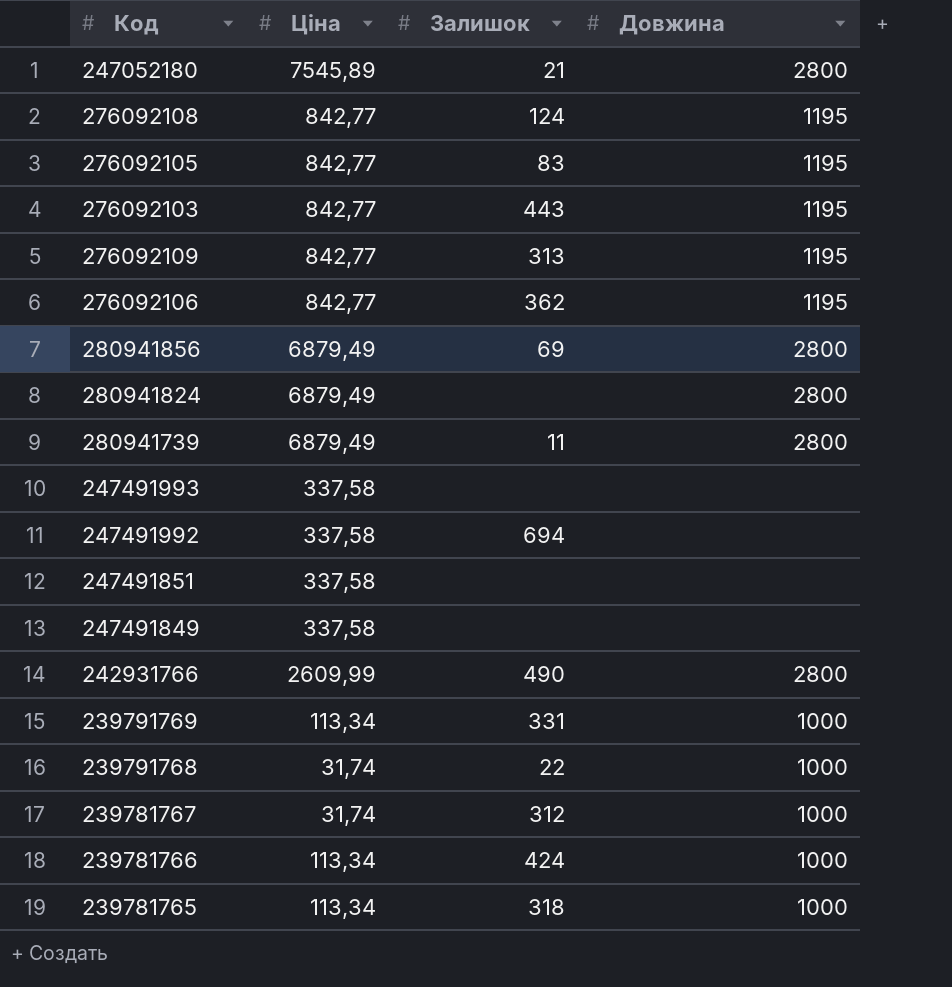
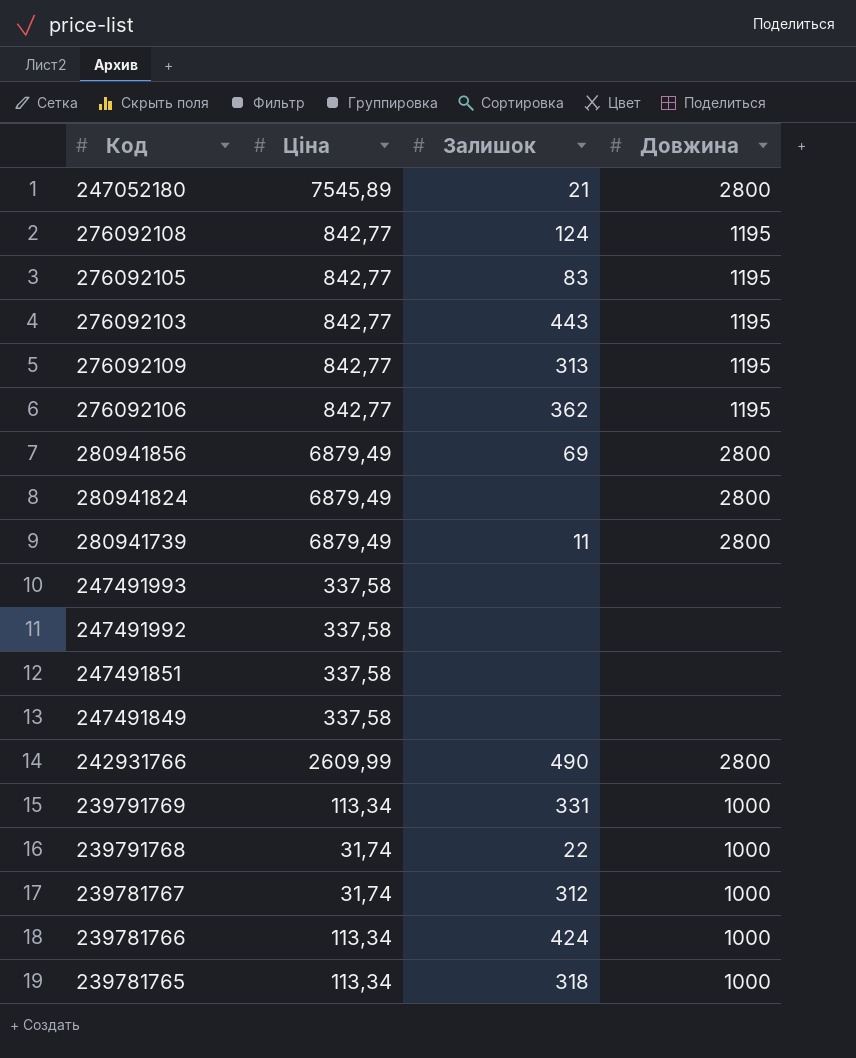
247491992 | Залишок: 694 -> none

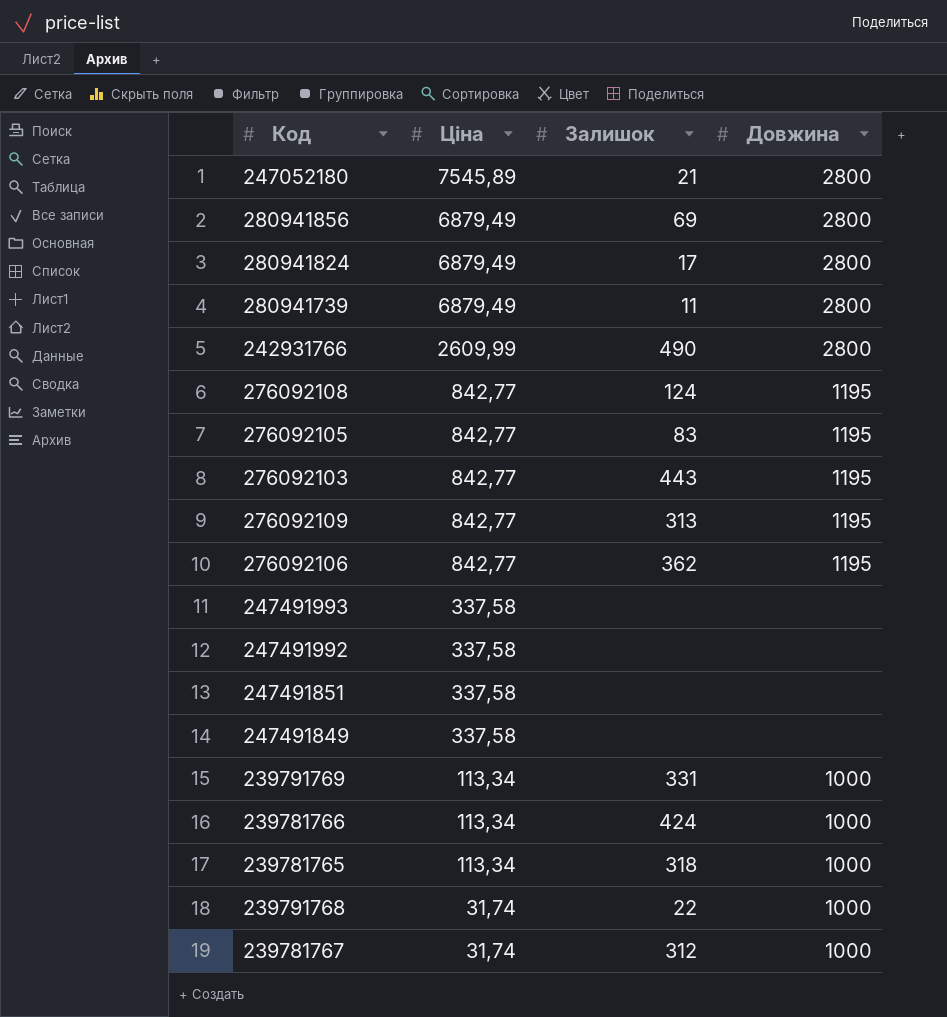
row order: none -> Ціна descending
280941824 | Залишок: none -> 17

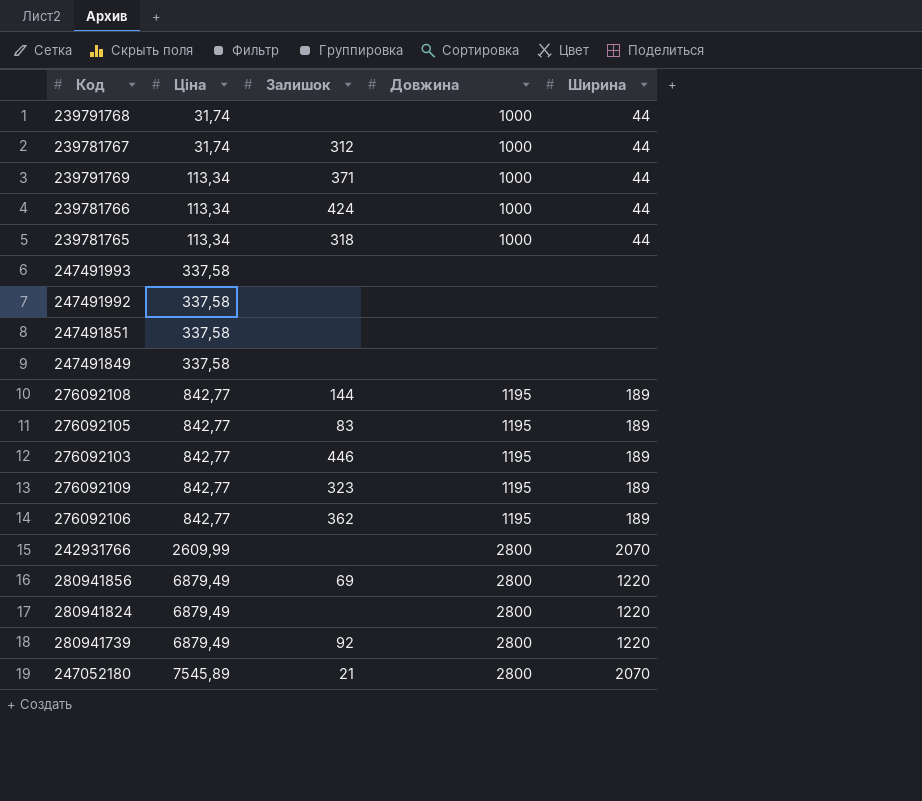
row order: Ціна descending -> Ціна ascending
column Ширина | position: none -> 5
239791768 | Залишок: 22 -> none
239791769 | Залишок: 331 -> 371
276092108 | Залишок: 124 -> 144
276092103 | Залишок: 443 -> 446
276092109 | Залишок: 313 -> 323
242931766 | Залишок: 490 -> none
280941824 | Залишок: 17 -> none
280941739 | Залишок: 11 -> 92

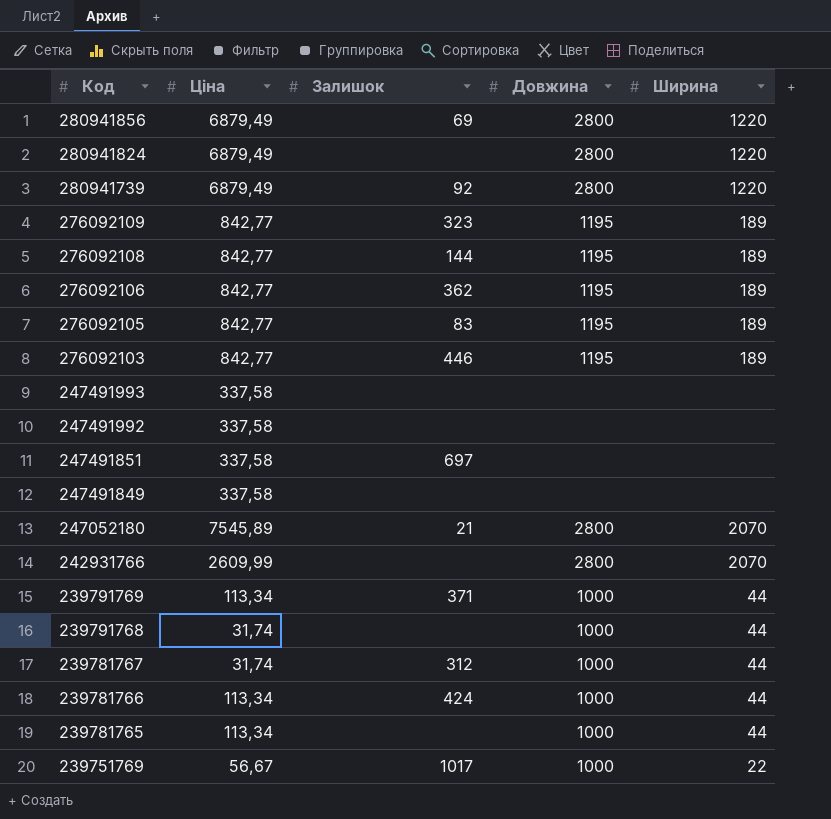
row order: Ціна ascending -> Код descending
247491851 | Залишок: none -> 697
239781765 | Залишок: 318 -> none
row 239751769: none -> 56,67 | 1017 | 1000 | 22

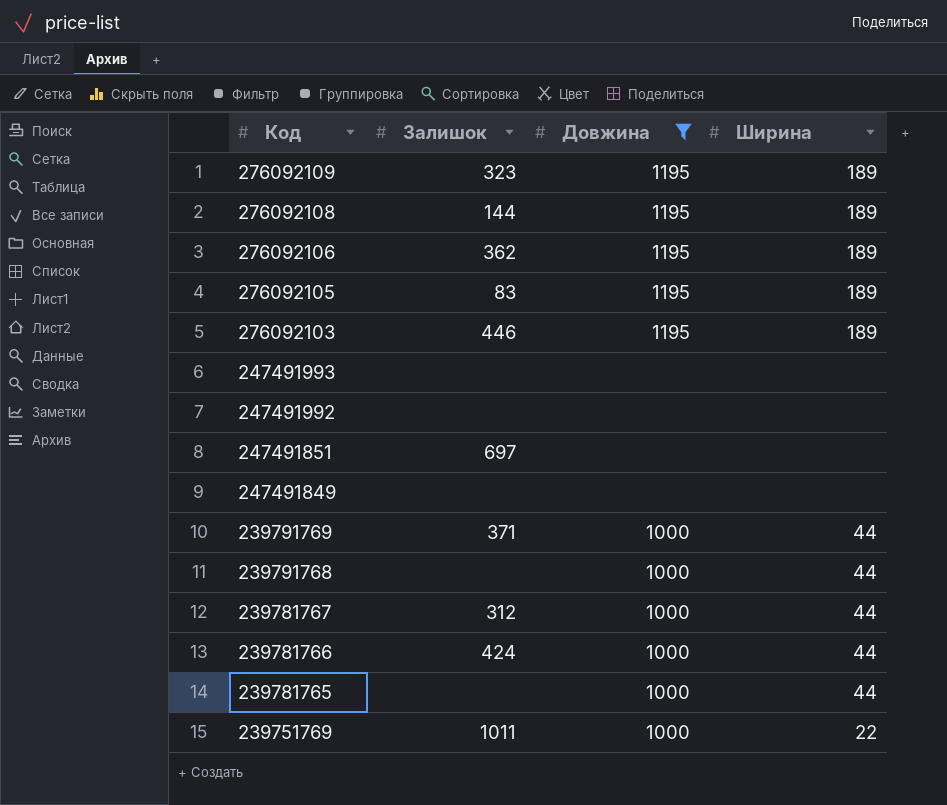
filter: none -> Довжина != 2800
column Ціна | position: 2 -> none
239751769 | Залишок: 1017 -> 1011

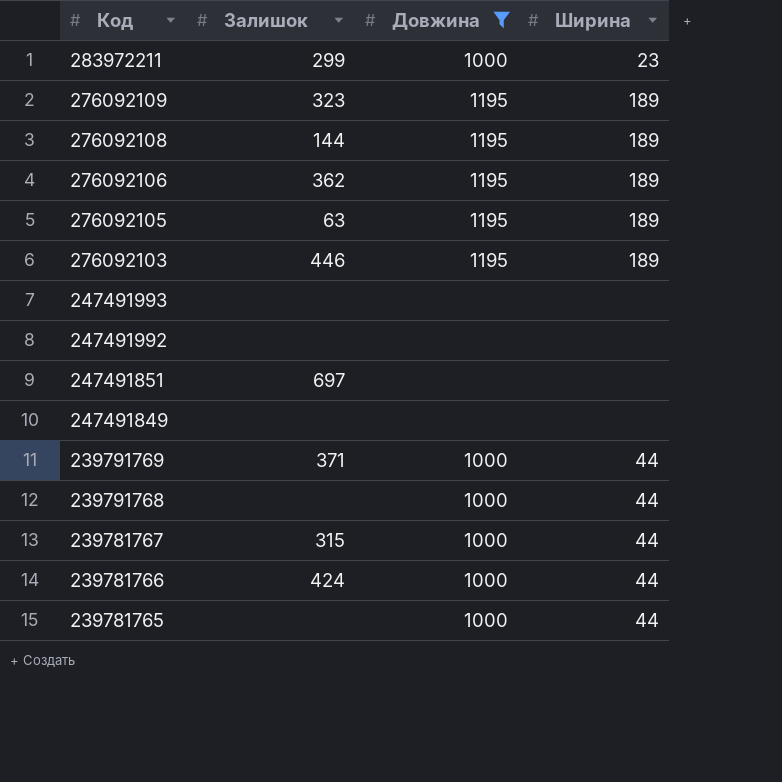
row 239751769: 1011 | 1000 | 22 -> none
row 283972211: none -> 299 | 1000 | 23
276092105 | Залишок: 83 -> 63
239781767 | Залишок: 312 -> 315

